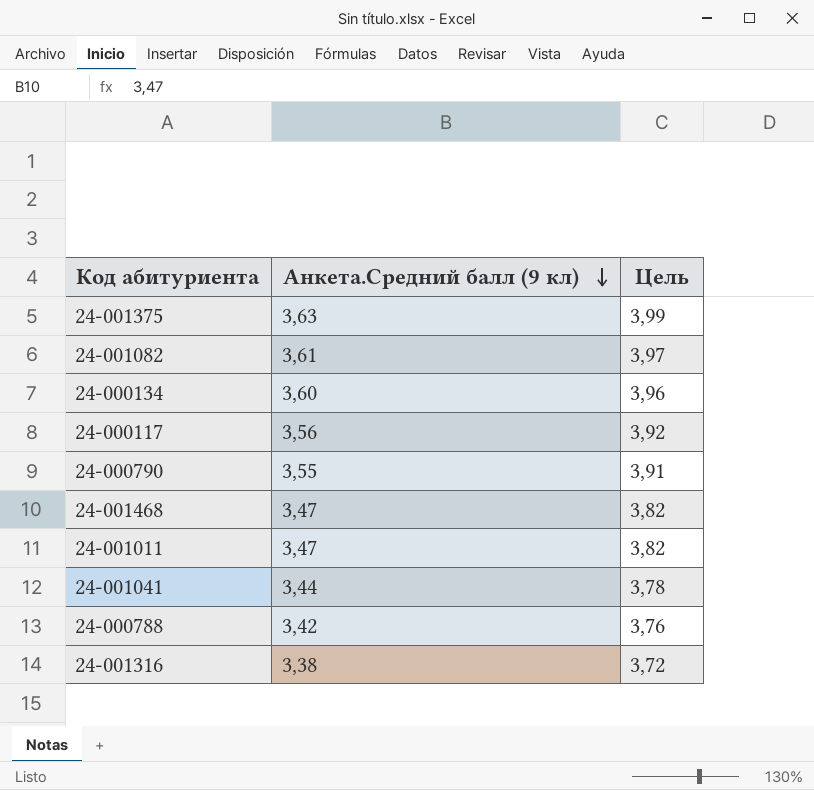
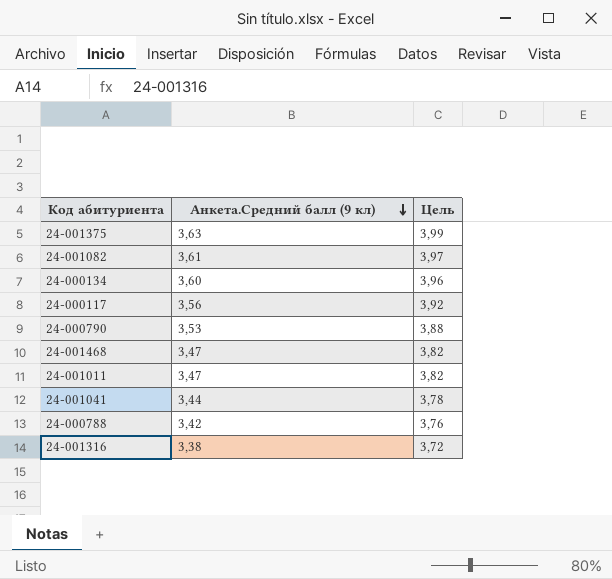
24-000790 | Анкета.Средний балл (9 кл): 3,55 -> 3,53
24-000790 | Цель: 3,91 -> 3,88

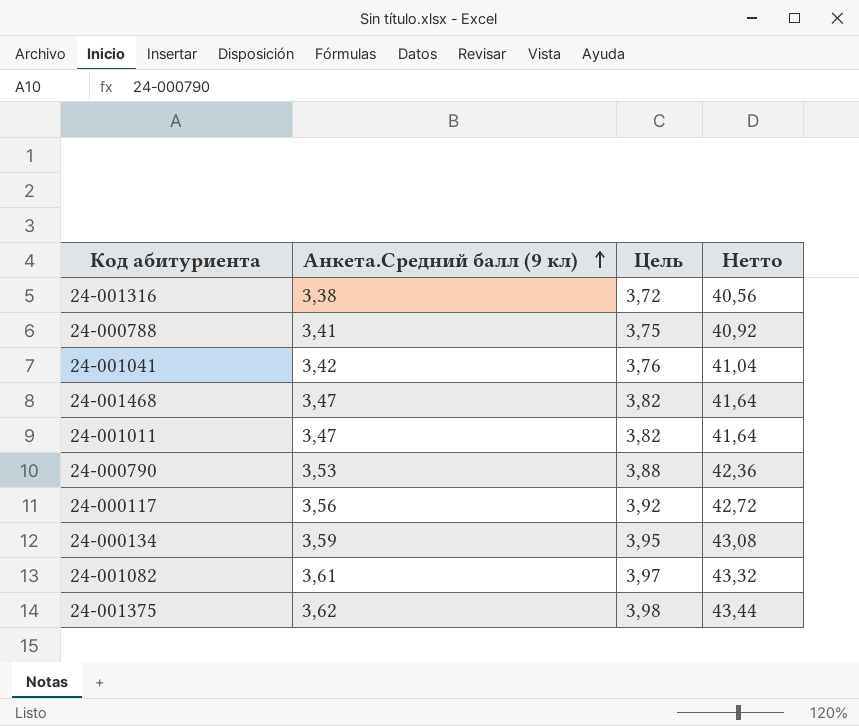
row order: Анкета.Средний балл (9 кл) descending -> Анкета.Средний балл (9 кл) ascending
column Нетто | formula: none -> [Анкета.Средний балл (9 кл)] * 12
24-000788 | Анкета.Средний балл (9 кл): 3,42 -> 3,41
24-000788 | Цель: 3,76 -> 3,75
24-001041 | Анкета.Средний балл (9 кл): 3,44 -> 3,42
24-001041 | Цель: 3,78 -> 3,76
24-000134 | Анкета.Средний балл (9 кл): 3,60 -> 3,59
24-000134 | Цель: 3,96 -> 3,95
24-001375 | Анкета.Средний балл (9 кл): 3,63 -> 3,62
24-001375 | Цель: 3,99 -> 3,98

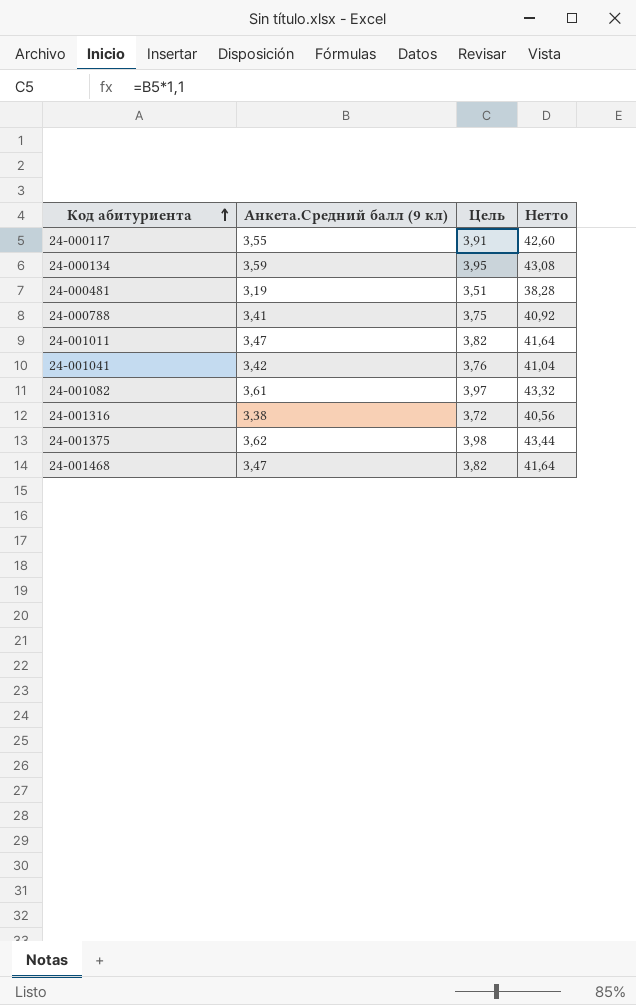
row order: Анкета.Средний балл (9 кл) ascending -> Код абитуриента ascending
row 24-000790: 3,53 | 3,88 | 42,36 -> none
24-000117 | Анкета.Средний балл (9 кл): 3,56 -> 3,55
24-000117 | Цель: 3,92 -> 3,91
24-000117 | Нетто: 42,72 -> 42,60
row 24-000481: none -> 3,19 | 3,51 | 38,28

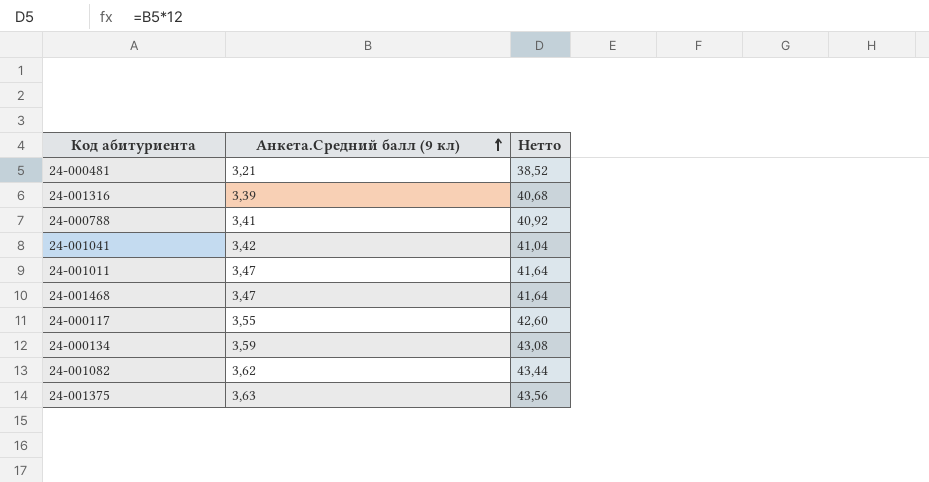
row order: Код абитуриента ascending -> Анкета.Средний балл (9 кл) ascending
column Цель | formula: [Анкета.Средний балл (9 кл)] * 1,1 -> none
24-000481 | Анкета.Средний балл (9 кл): 3,19 -> 3,21
24-000481 | Нетто: 38,28 -> 38,52
24-001316 | Анкета.Средний балл (9 кл): 3,38 -> 3,39
24-001316 | Нетто: 40,56 -> 40,68
24-001082 | Анкета.Средний балл (9 кл): 3,61 -> 3,62
24-001082 | Нетто: 43,32 -> 43,44
24-001375 | Анкета.Средний балл (9 кл): 3,62 -> 3,63
24-001375 | Нетто: 43,44 -> 43,56

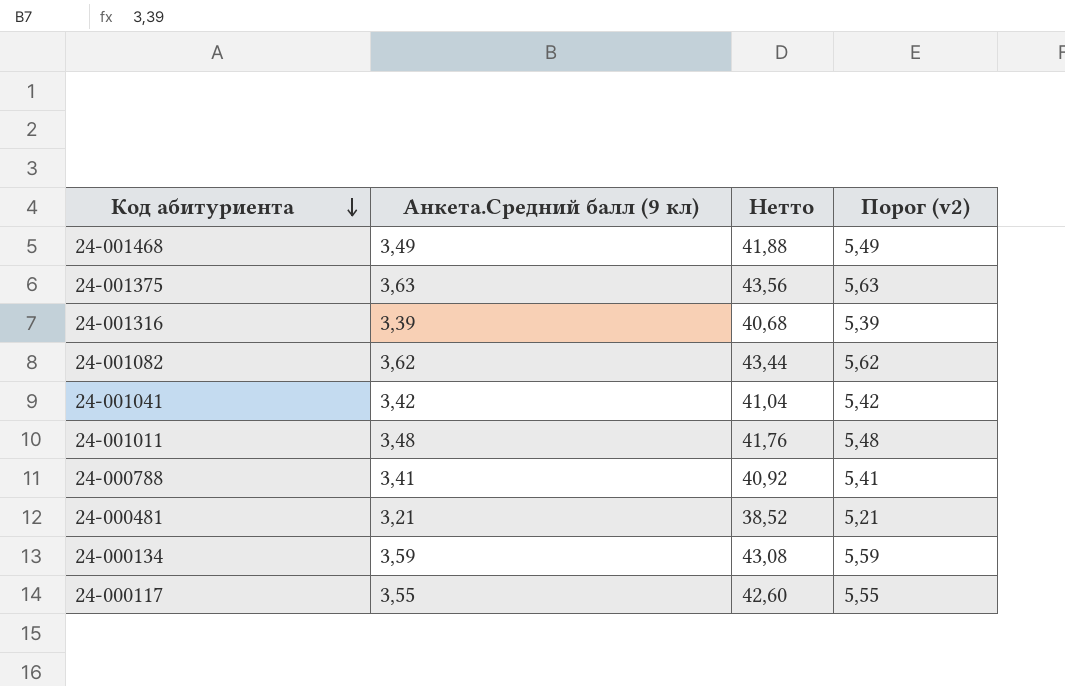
row order: Анкета.Средний балл (9 кл) ascending -> Код абитуриента descending
column Порог (v2) | formula: none -> [Анкета.Средний балл (9 кл)] + 2
24-001468 | Анкета.Средний балл (9 кл): 3,47 -> 3,49
24-001468 | Нетто: 41,64 -> 41,88
24-001011 | Анкета.Средний балл (9 кл): 3,47 -> 3,48
24-001011 | Нетто: 41,64 -> 41,76

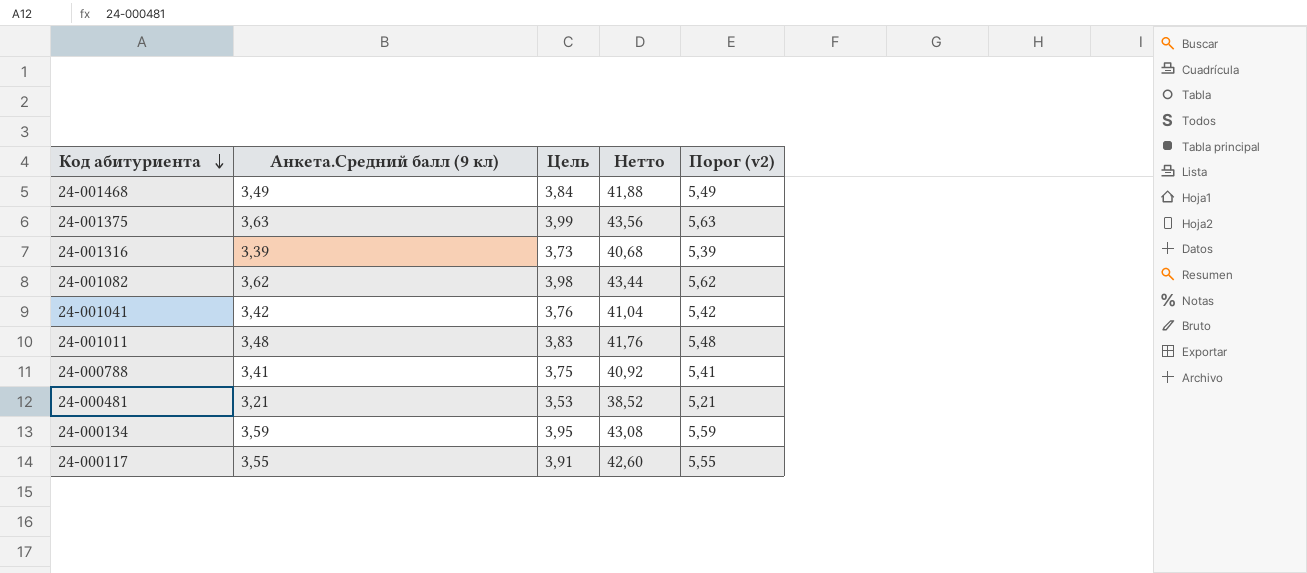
column Цель | formula: none -> [Анкета.Средний балл (9 кл)] * 1,1

